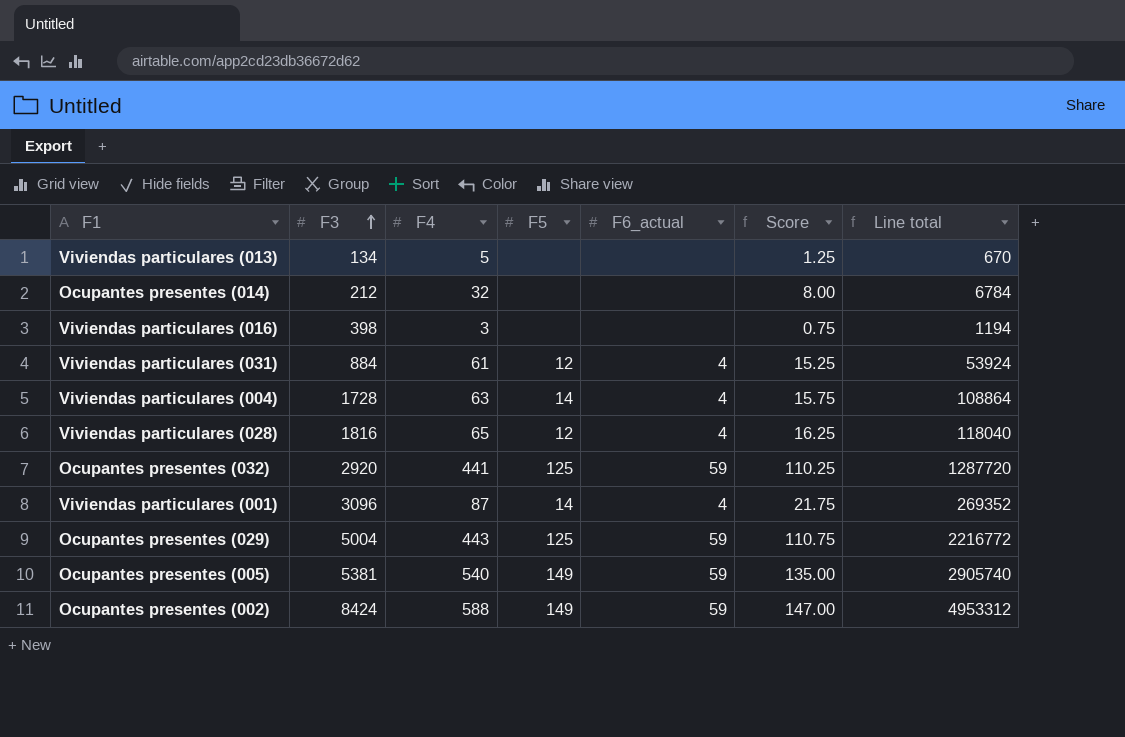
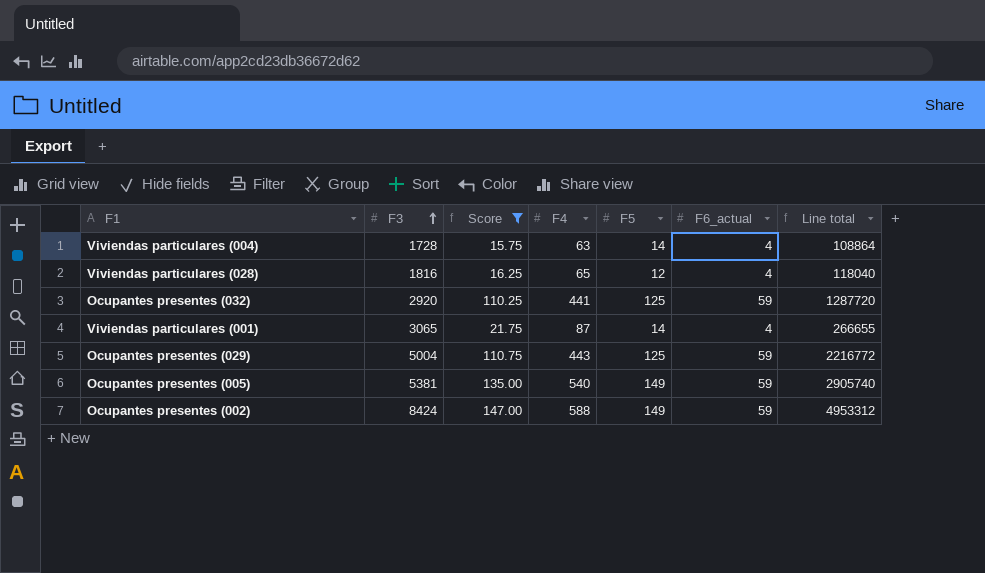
filter: none -> Score >= 15.75
column Score | position: 6 -> 3
Viviendas particulares (001) | F3: 3096 -> 3065
Viviendas particulares (001) | Line total: 269352 -> 266655

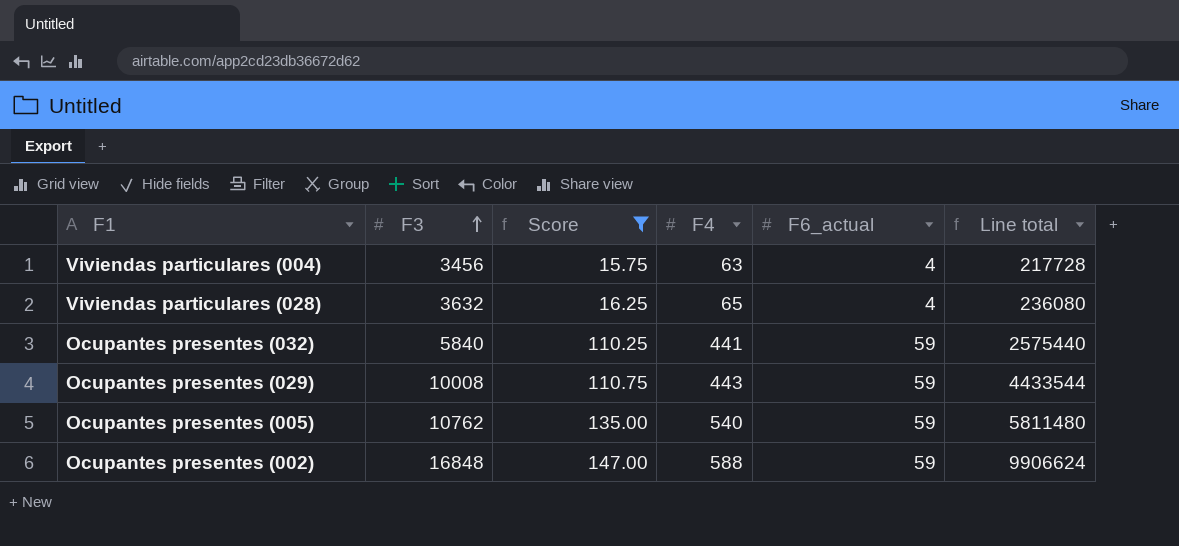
column F5 | position: 5 -> none
row Viviendas particulares (001): 3065 | 21.75 | 87 | 14 | 4 | 266655 -> none
Viviendas particulares (004) | F3: 1728 -> 3456
Viviendas particulares (004) | Line total: 108864 -> 217728
Viviendas particulares (028) | F3: 1816 -> 3632
Viviendas particulares (028) | Line total: 118040 -> 236080
Ocupantes presentes (032) | F3: 2920 -> 5840
Ocupantes presentes (032) | Line total: 1287720 -> 2575440
Ocupantes presentes (029) | F3: 5004 -> 10008
Ocupantes presentes (029) | Line total: 2216772 -> 4433544
Ocupantes presentes (005) | F3: 5381 -> 10762
Ocupantes presentes (005) | Line total: 2905740 -> 5811480
Ocupantes presentes (002) | F3: 8424 -> 16848
Ocupantes presentes (002) | Line total: 4953312 -> 9906624

